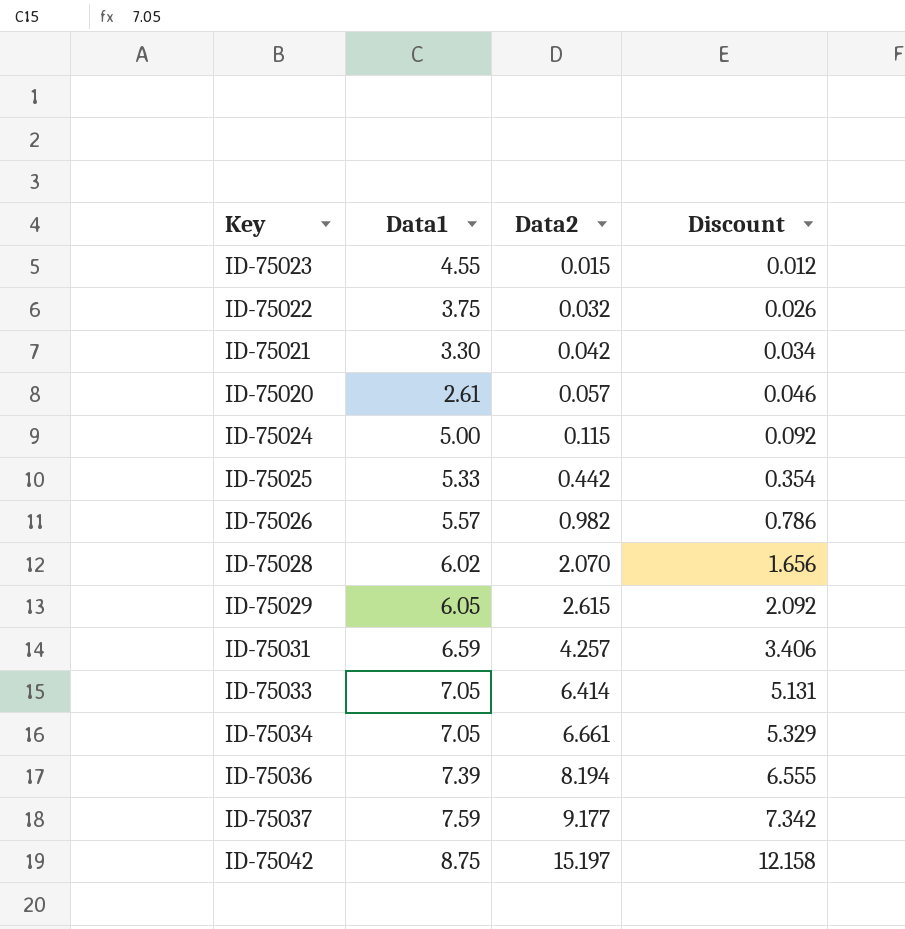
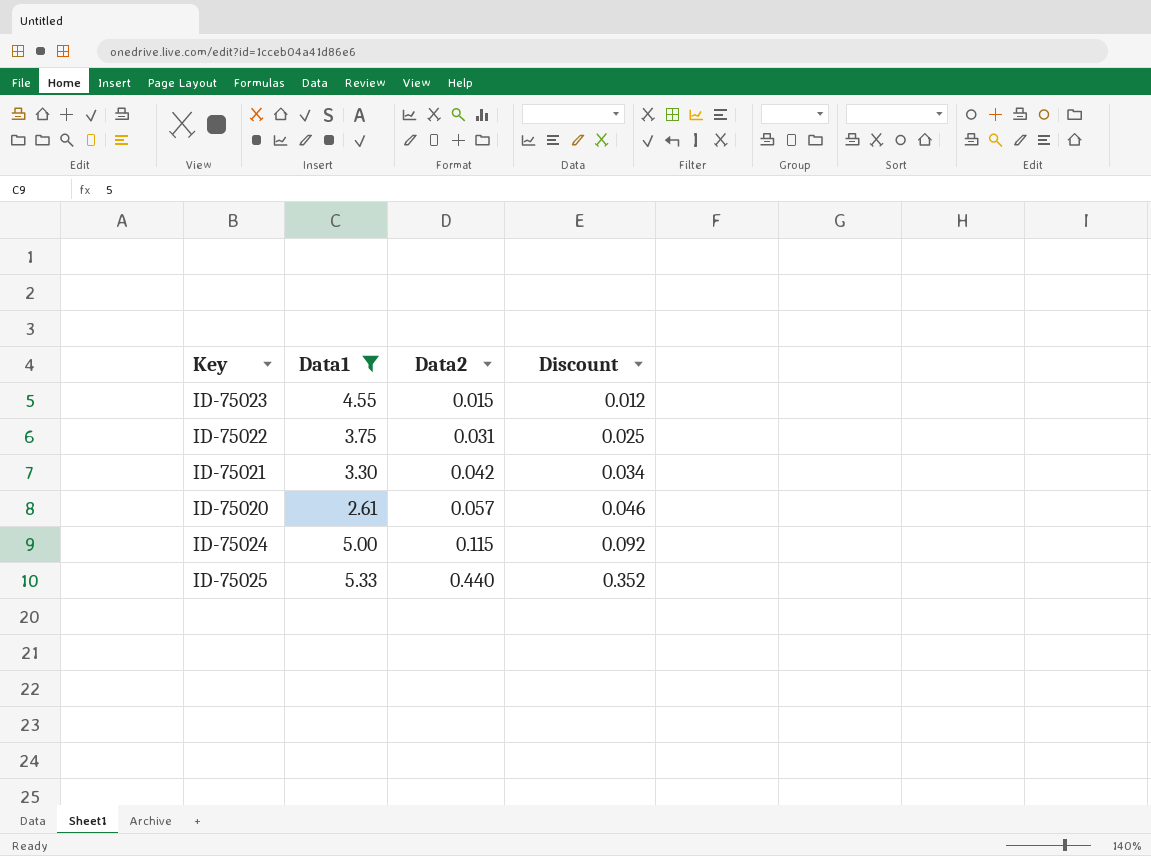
filter: none -> Data1 <= 5.33
ID-75022 | Data2: 0.032 -> 0.031
ID-75022 | Discount: 0.026 -> 0.025
ID-75025 | Data2: 0.442 -> 0.440
ID-75025 | Discount: 0.354 -> 0.352

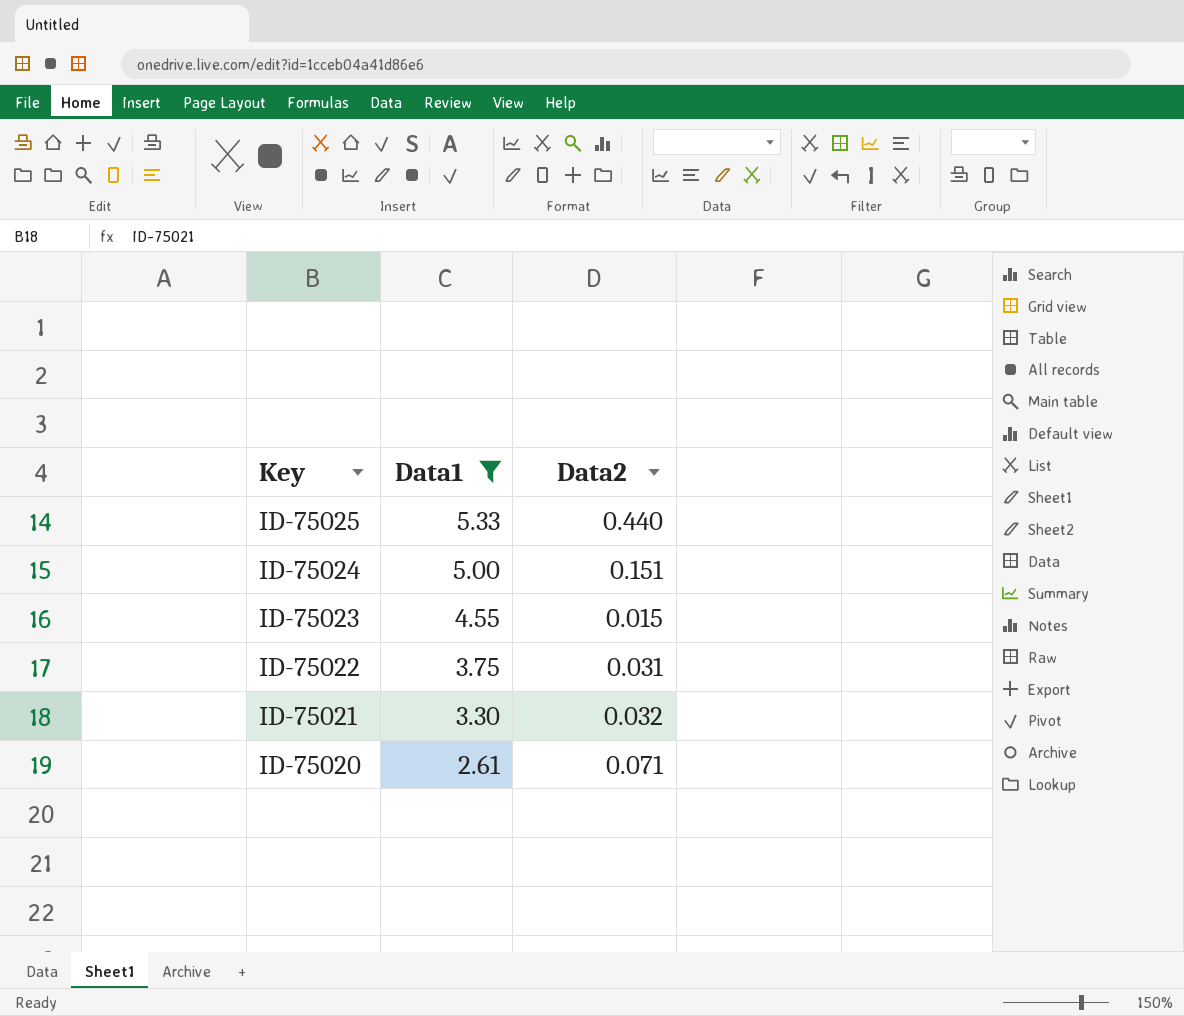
row order: Data2 ascending -> Key descending
column Discount | formula: [Data2] * 0.8 -> none
ID-75024 | Data2: 0.115 -> 0.151
ID-75021 | Data2: 0.042 -> 0.032
ID-75020 | Data2: 0.057 -> 0.071

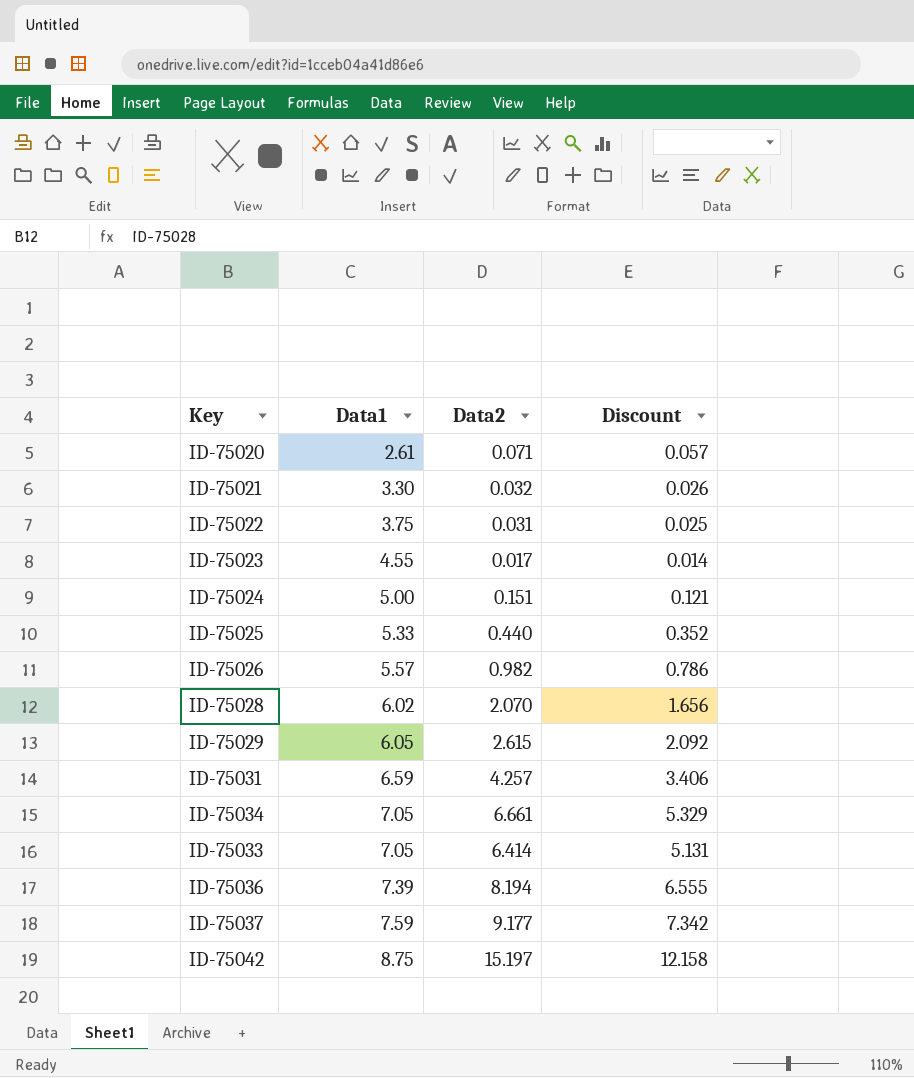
filter: Data1 <= 5.33 -> none
row order: Key descending -> Data1 ascending
column Discount | formula: none -> [Data2] * 0.8
ID-75023 | Data2: 0.015 -> 0.017

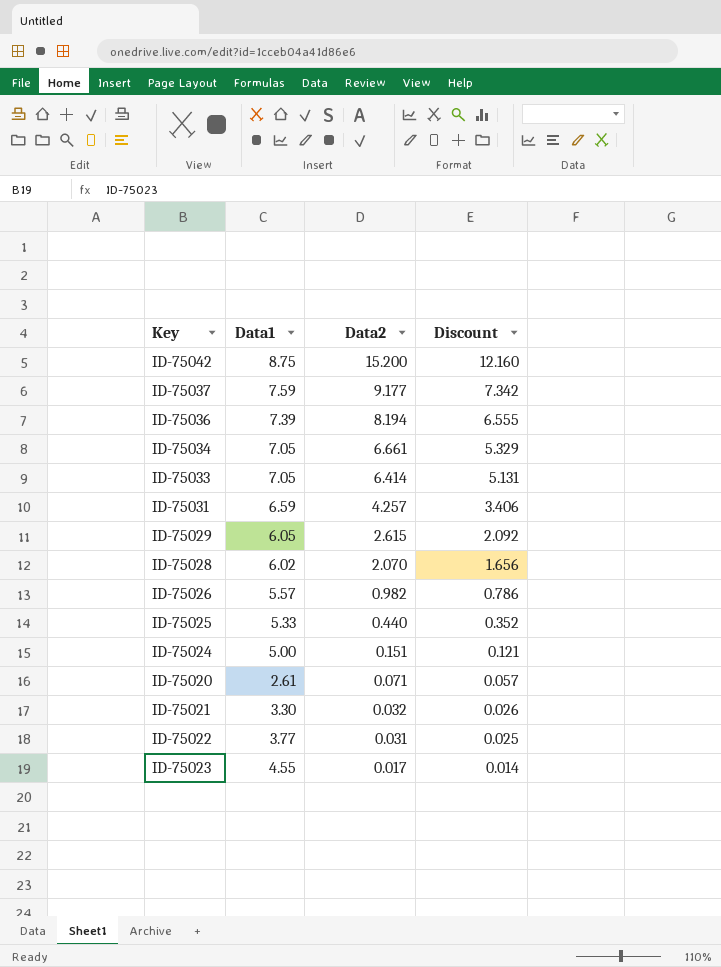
row order: Data1 ascending -> Data2 descending
ID-75042 | Data2: 15.197 -> 15.200
ID-75042 | Discount: 12.158 -> 12.160
ID-75022 | Data1: 3.75 -> 3.77

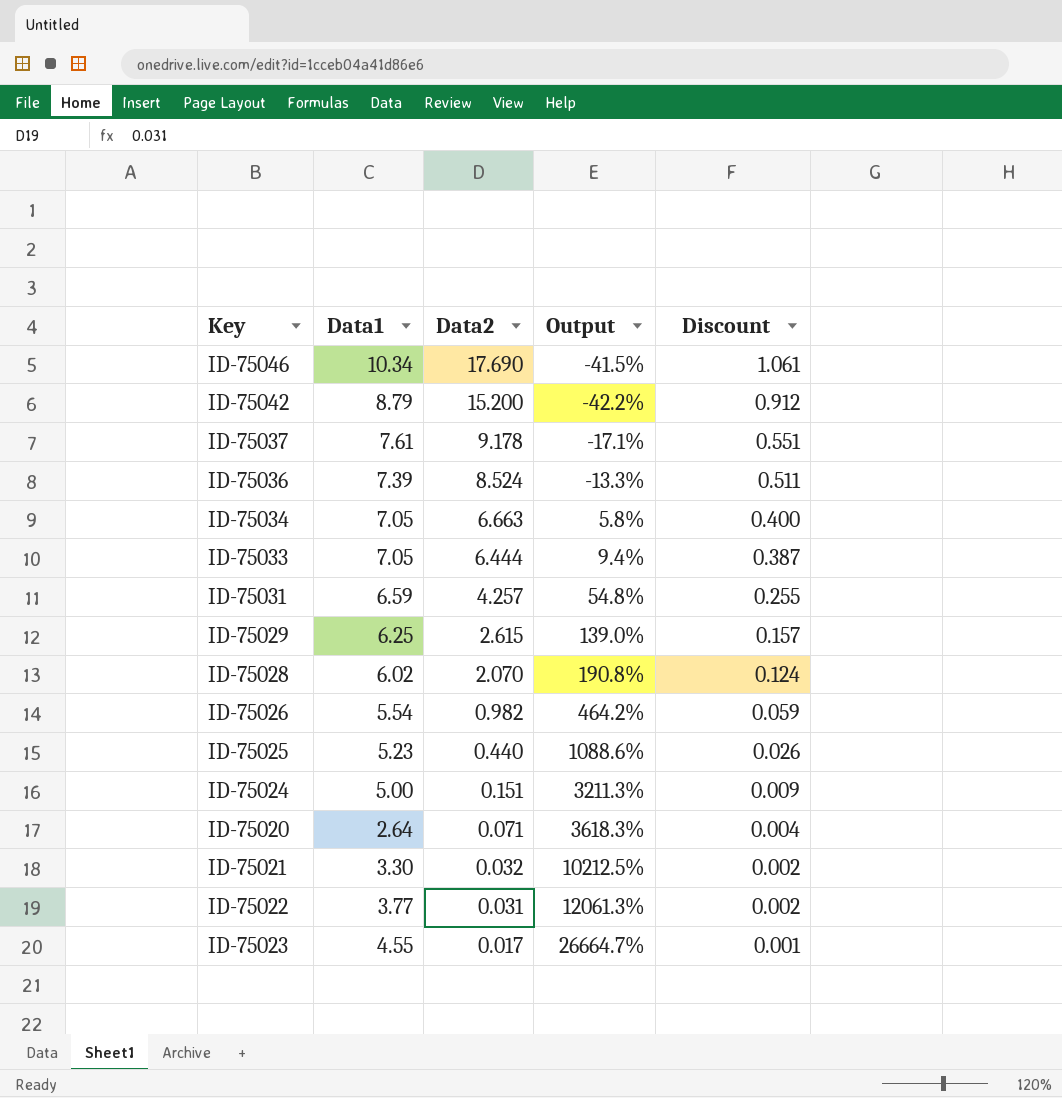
column Output | formula: none -> ([Data1] - [Data2]) / [Data2]
column Discount | formula: [Data2] * 0.8 -> [Data2] * 0.06
row ID-75046: none -> 10.34 | 17.690 | -41.5% | 1.061
ID-75042 | Data1: 8.75 -> 8.79
ID-75037 | Data1: 7.59 -> 7.61
ID-75037 | Data2: 9.177 -> 9.178
ID-75036 | Data2: 8.194 -> 8.524
ID-75034 | Data2: 6.661 -> 6.663
ID-75033 | Data2: 6.414 -> 6.444
ID-75029 | Data1: 6.05 -> 6.25
ID-75026 | Data1: 5.57 -> 5.54
ID-75025 | Data1: 5.33 -> 5.23
ID-75020 | Data1: 2.61 -> 2.64

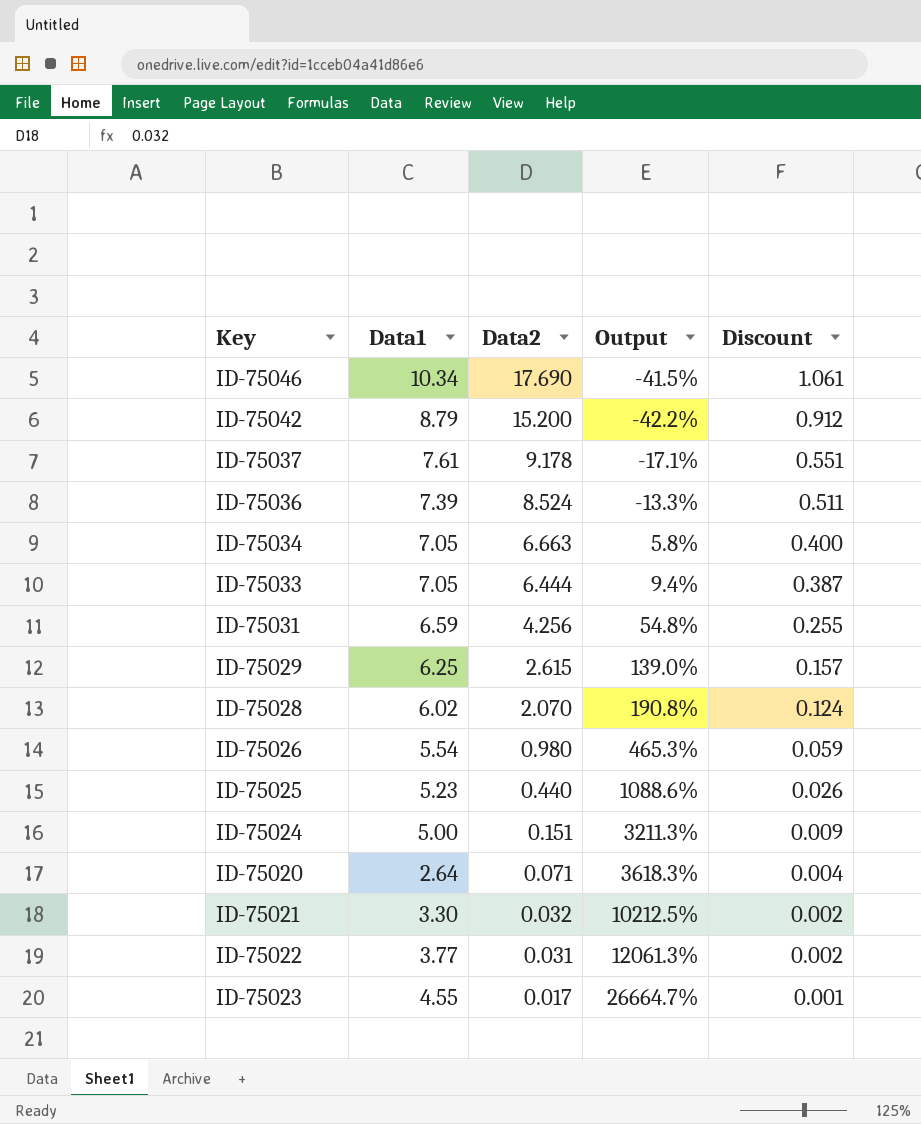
ID-75031 | Data2: 4.257 -> 4.256
ID-75026 | Data2: 0.982 -> 0.980
ID-75026 | Output: 464.2% -> 465.3%

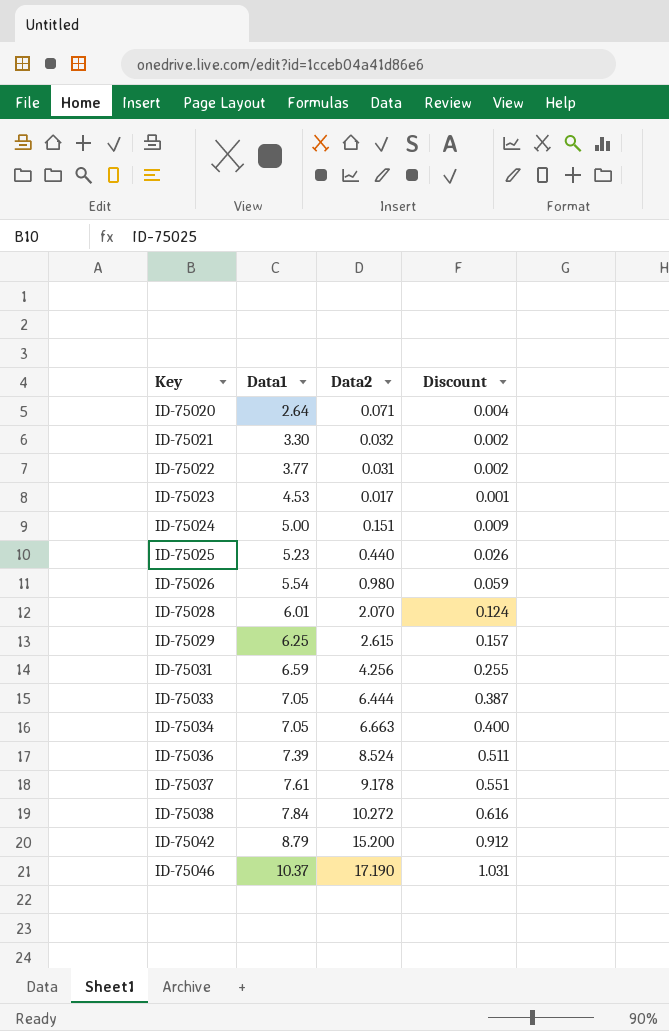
row order: Data2 descending -> Key ascending
column Output | formula: ([Data1] - [Data2]) / [Data2] -> none
ID-75023 | Data1: 4.55 -> 4.53
ID-75028 | Data1: 6.02 -> 6.01
row ID-75038: none -> 7.84 | 10.272 | 0.616
ID-75046 | Data1: 10.34 -> 10.37
ID-75046 | Data2: 17.690 -> 17.190
ID-75046 | Discount: 1.061 -> 1.031

